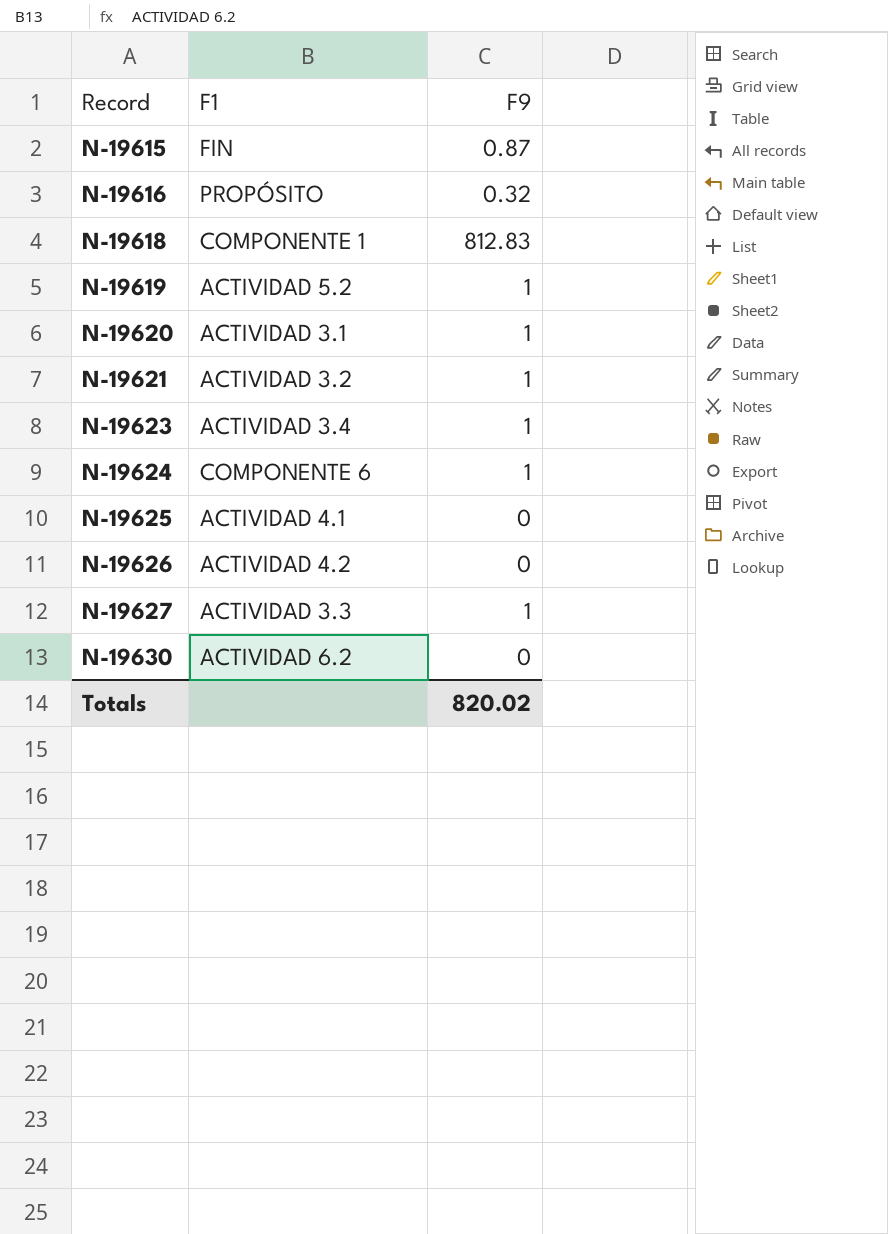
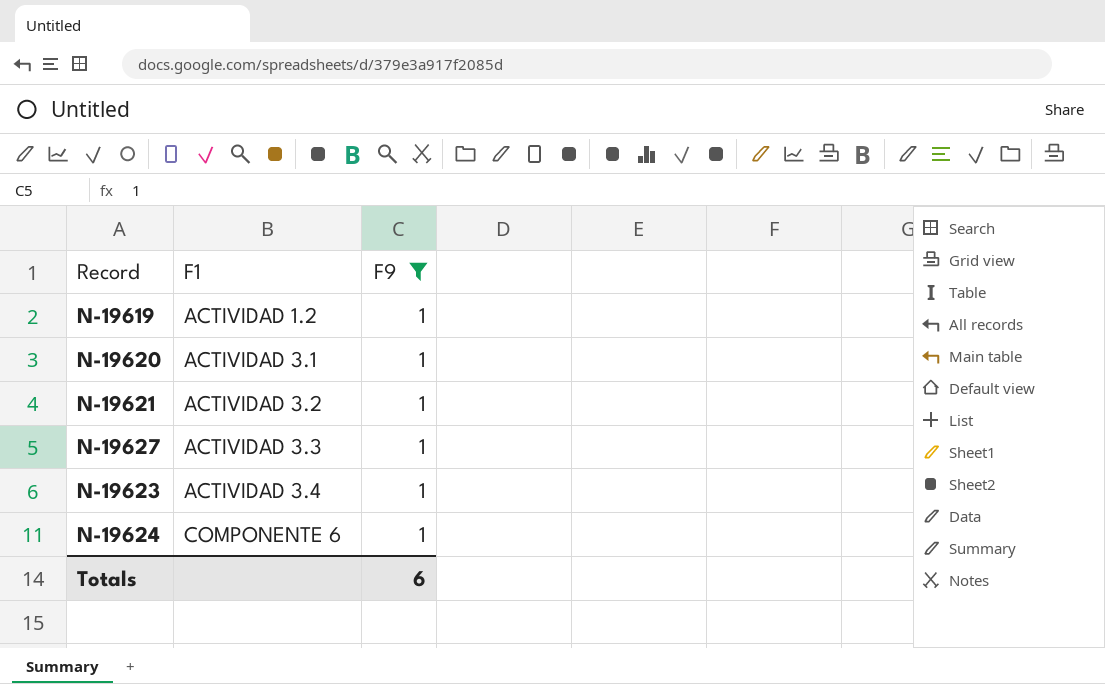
filter: none -> F9 = 1
row order: Record ascending -> F1 ascending
N-19619 | F1: ACTIVIDAD 5.2 -> ACTIVIDAD 1.2
Totals | F9: 820.02 -> 6

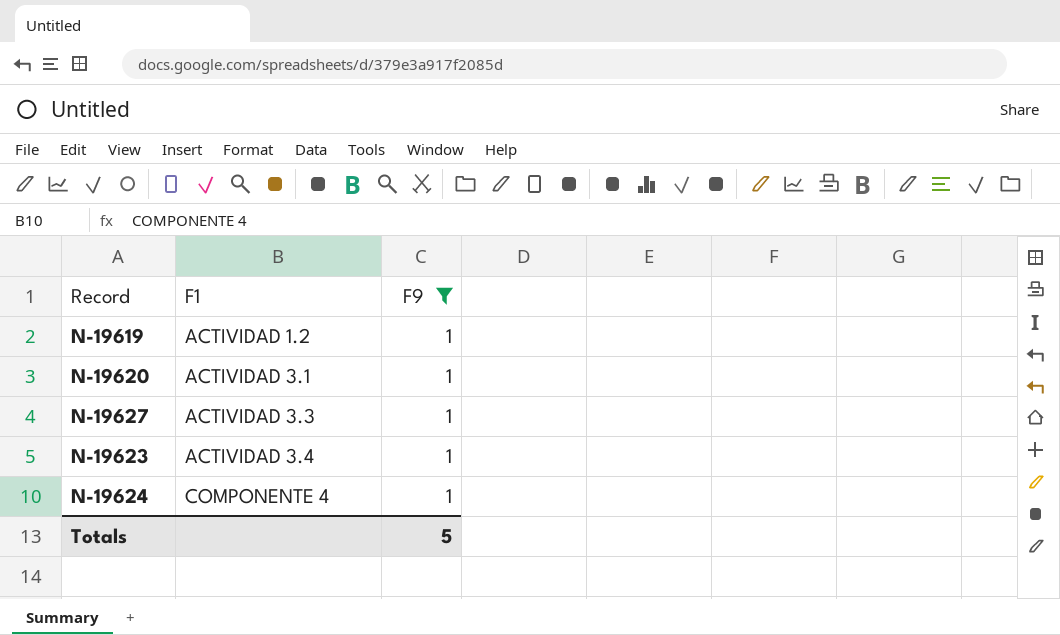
row N-19621: ACTIVIDAD 3.2 | 1 -> none
N-19624 | F1: COMPONENTE 6 -> COMPONENTE 4
Totals | F9: 6 -> 5

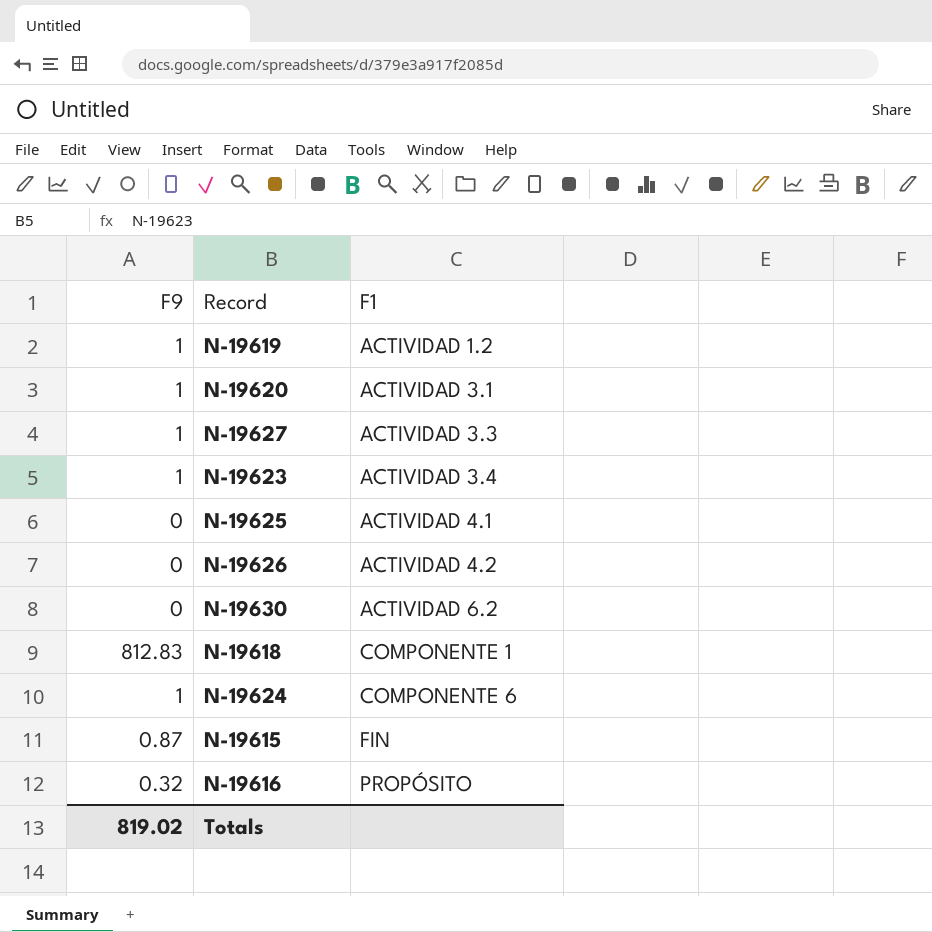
filter: F9 = 1 -> none
column F9 | position: 3 -> 1
N-19624 | F1: COMPONENTE 4 -> COMPONENTE 6
Totals | F9: 5 -> 819.02

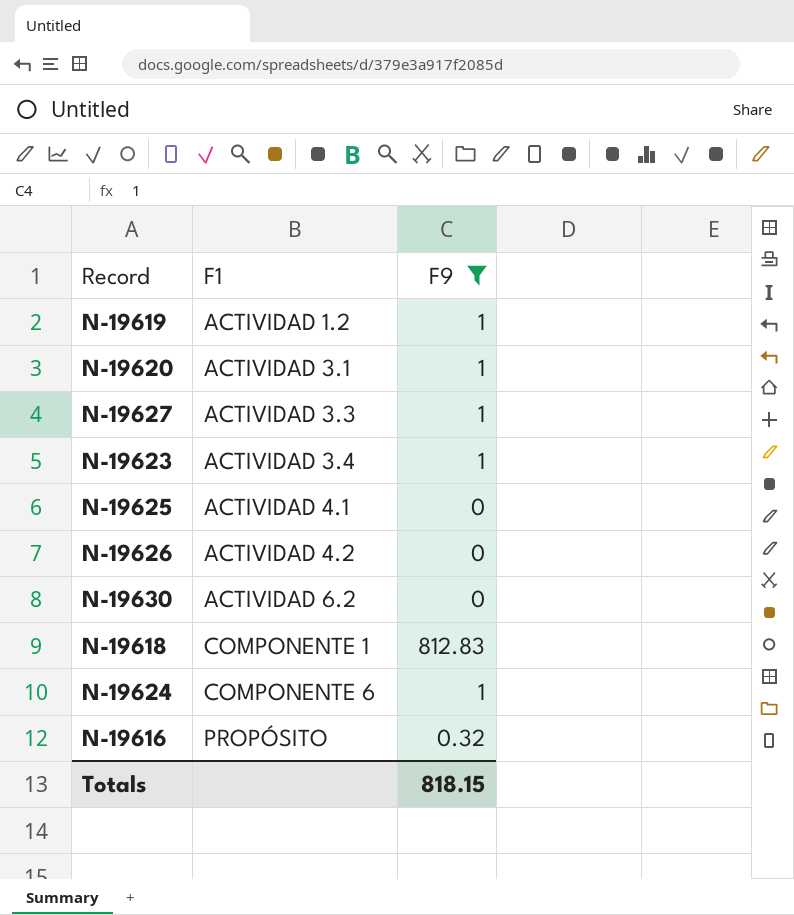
filter: none -> F9 != 0.87
column F9 | position: 1 -> 3
Totals | F9: 819.02 -> 818.15

